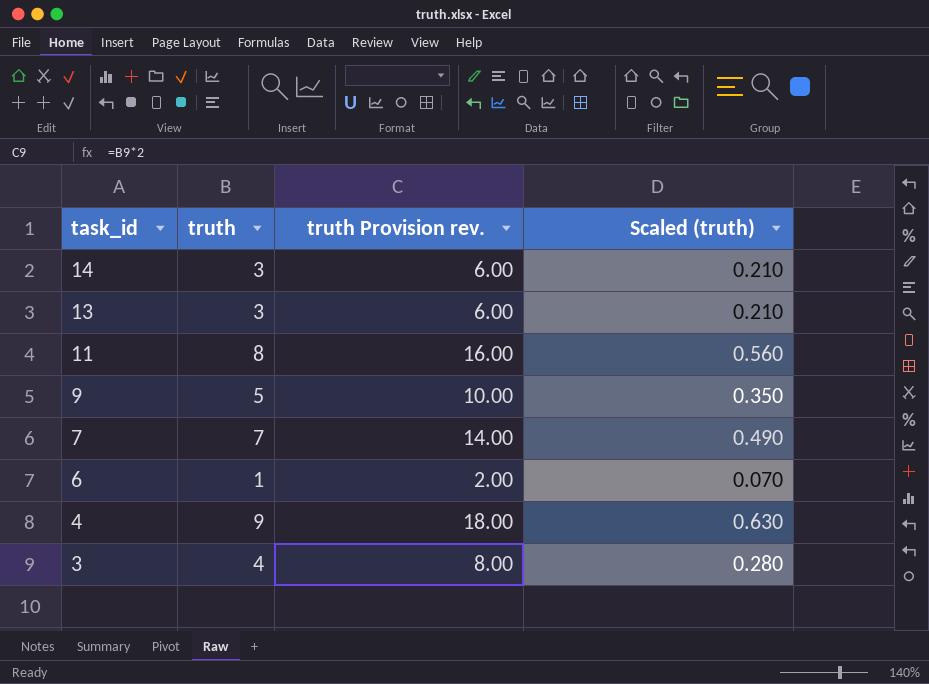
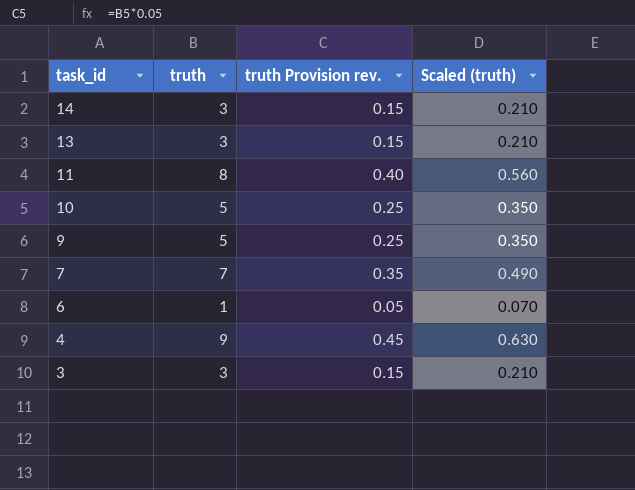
column truth Provision rev. | formula: [truth] * 2 -> [truth] * 0.05
row 10: none -> 5 | 0.25 | 0.350
3 | truth: 4 -> 3
3 | Scaled (truth): 0.280 -> 0.210

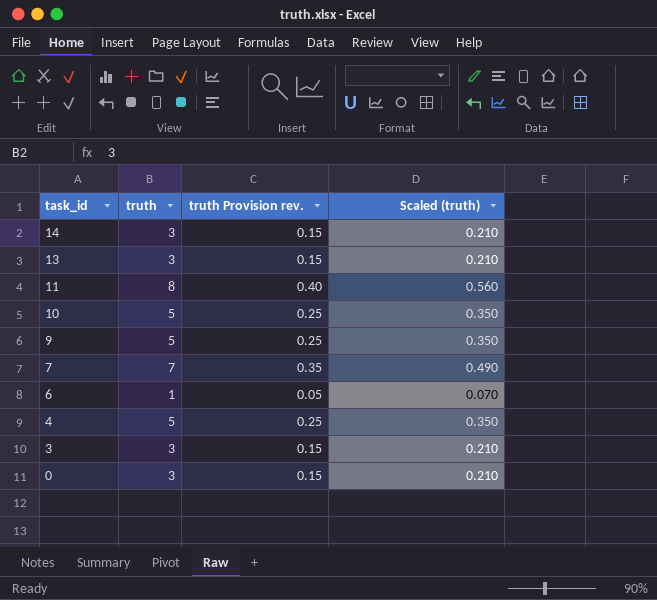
4 | truth: 9 -> 5
4 | truth Provision rev.: 0.45 -> 0.25
4 | Scaled (truth): 0.630 -> 0.350
row 0: none -> 3 | 0.15 | 0.210

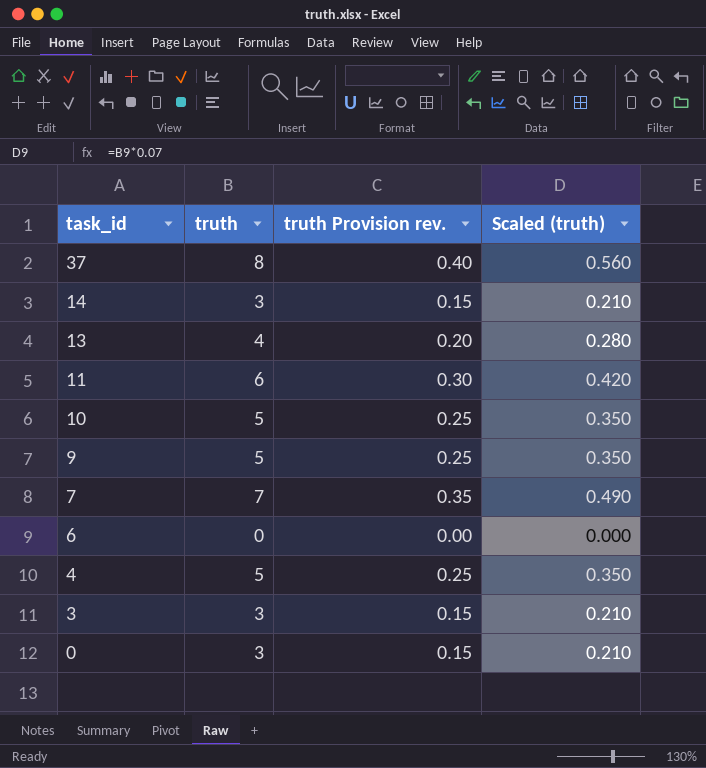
row 37: none -> 8 | 0.40 | 0.560
13 | truth: 3 -> 4
13 | truth Provision rev.: 0.15 -> 0.20
13 | Scaled (truth): 0.210 -> 0.280
11 | truth: 8 -> 6
11 | truth Provision rev.: 0.40 -> 0.30
11 | Scaled (truth): 0.560 -> 0.420
6 | truth: 1 -> 0
6 | truth Provision rev.: 0.05 -> 0.00
6 | Scaled (truth): 0.070 -> 0.000

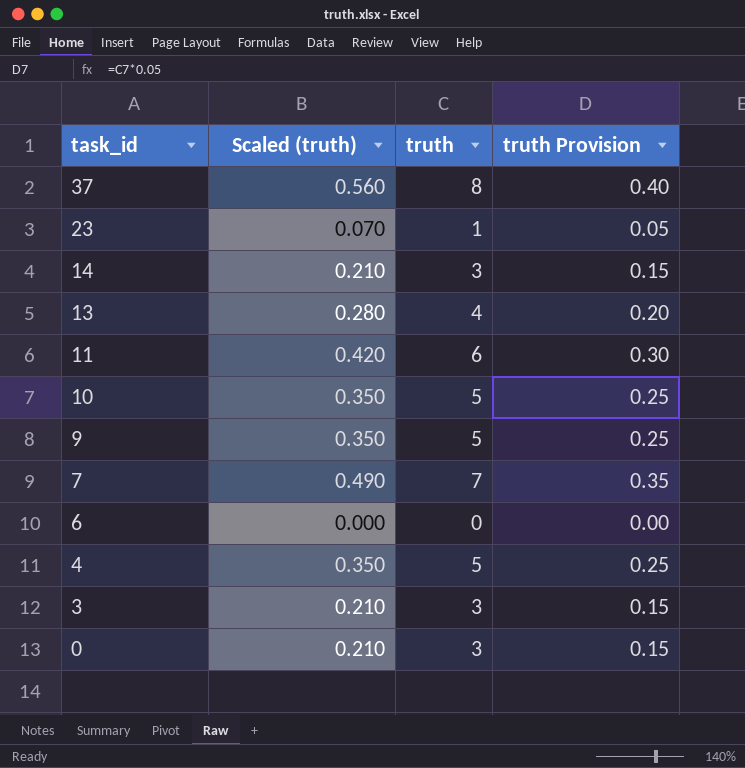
column Scaled (truth) | position: 4 -> 2
column name: truth Provision rev. -> truth Provision
row 23: none -> 0.070 | 1 | 0.05

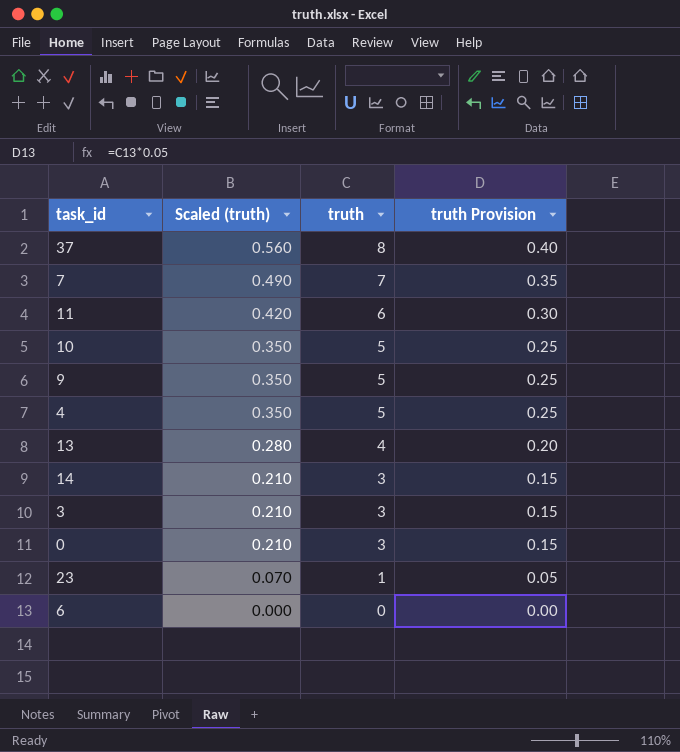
row order: task_id descending -> Scaled (truth) descending

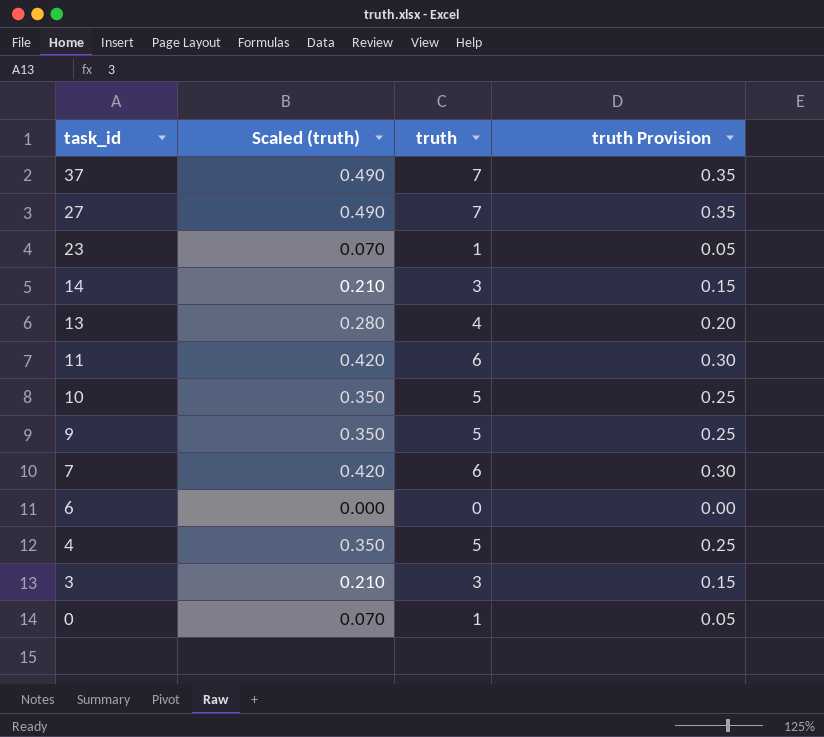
row order: Scaled (truth) descending -> task_id descending
37 | Scaled (truth): 0.560 -> 0.490
37 | truth: 8 -> 7
37 | truth Provision: 0.40 -> 0.35
row 27: none -> 0.490 | 7 | 0.35
7 | Scaled (truth): 0.490 -> 0.420
7 | truth: 7 -> 6
7 | truth Provision: 0.35 -> 0.30
0 | Scaled (truth): 0.210 -> 0.070
0 | truth: 3 -> 1
0 | truth Provision: 0.15 -> 0.05

